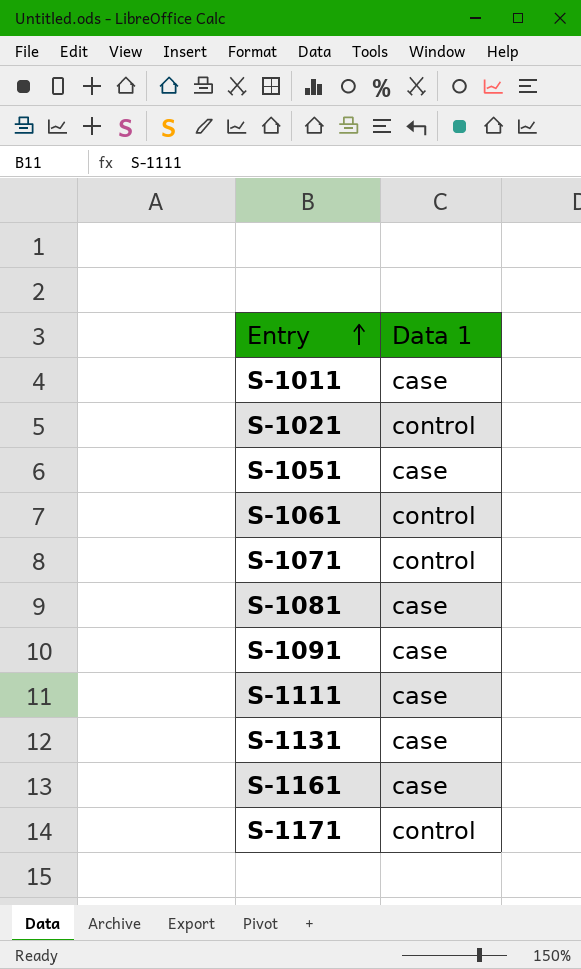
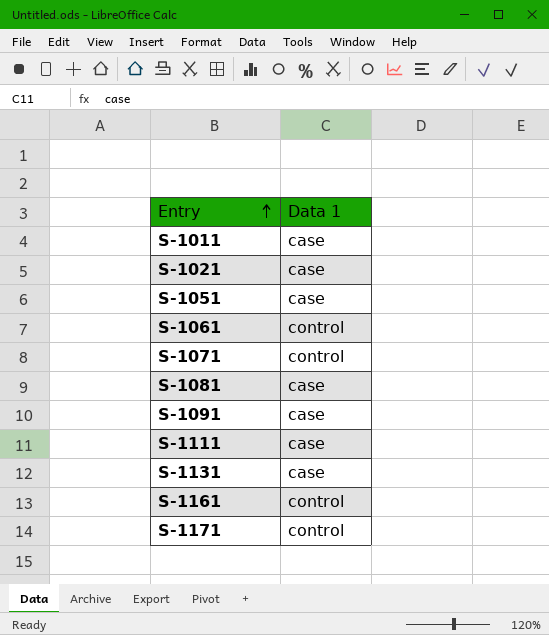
S-1021 | Data 1: control -> case
S-1161 | Data 1: case -> control

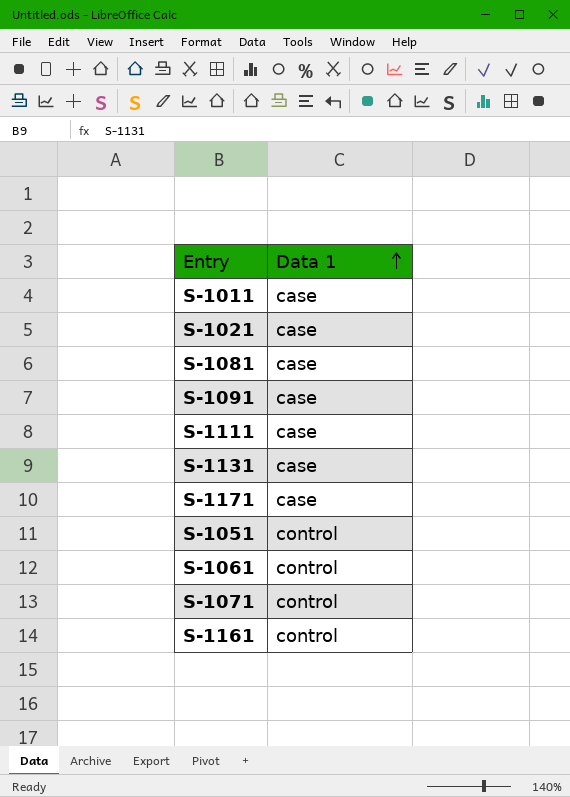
row order: Entry ascending -> Data 1 ascending
S-1171 | Data 1: control -> case
S-1051 | Data 1: case -> control

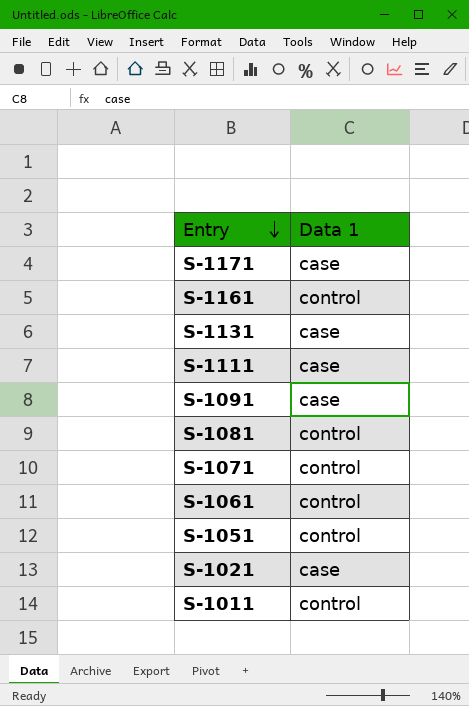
row order: Data 1 ascending -> Entry descending
S-1081 | Data 1: case -> control
S-1011 | Data 1: case -> control

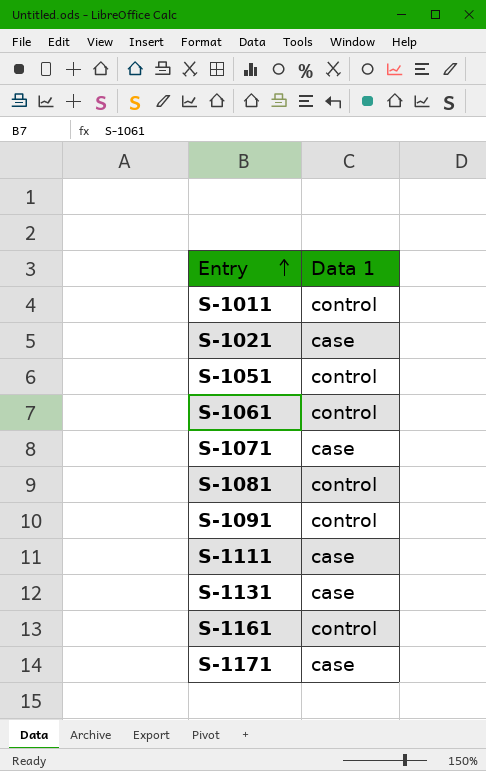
row order: Entry descending -> Entry ascending
S-1071 | Data 1: control -> case
S-1091 | Data 1: case -> control

